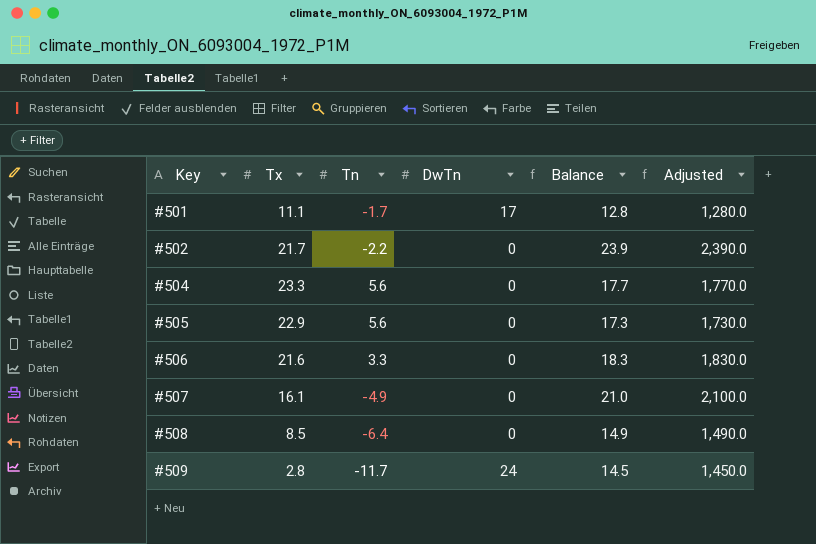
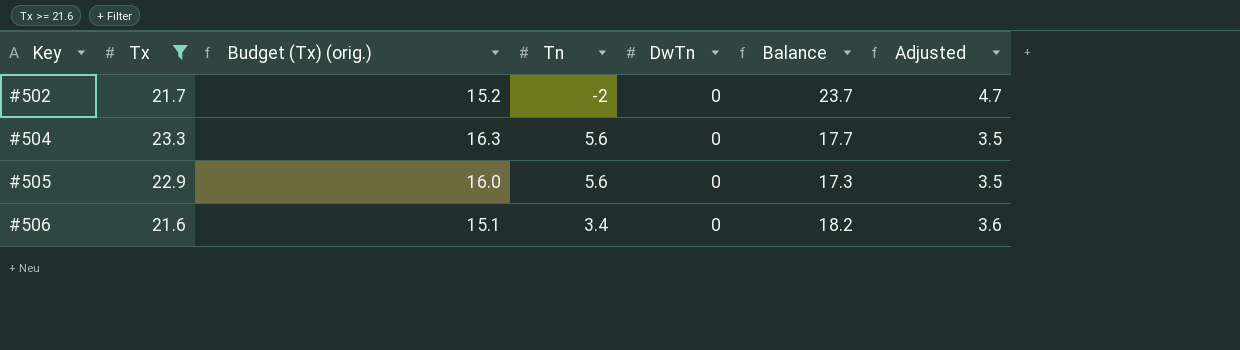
filter: none -> Tx >= 21.6
column Budget (Tx) (orig.) | formula: none -> [Tx] * 0.7
column Adjusted | formula: [Balance] * 100 -> [Balance] * 0.2
#502 | Tn: -2.2 -> -2
#502 | Balance: 23.9 -> 23.7
#506 | Tn: 3.3 -> 3.4
#506 | Balance: 18.3 -> 18.2

